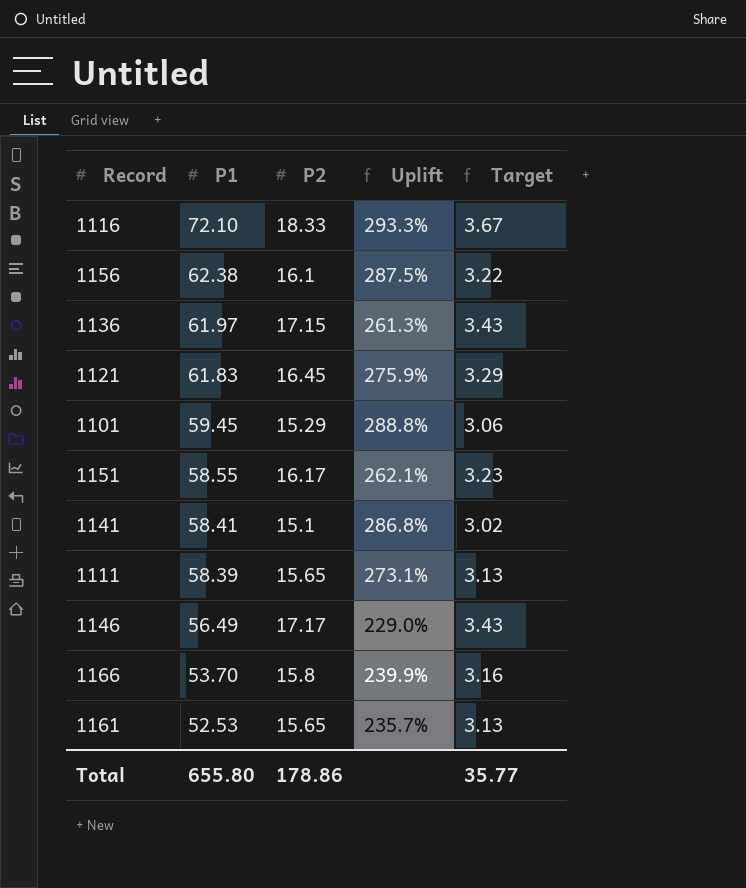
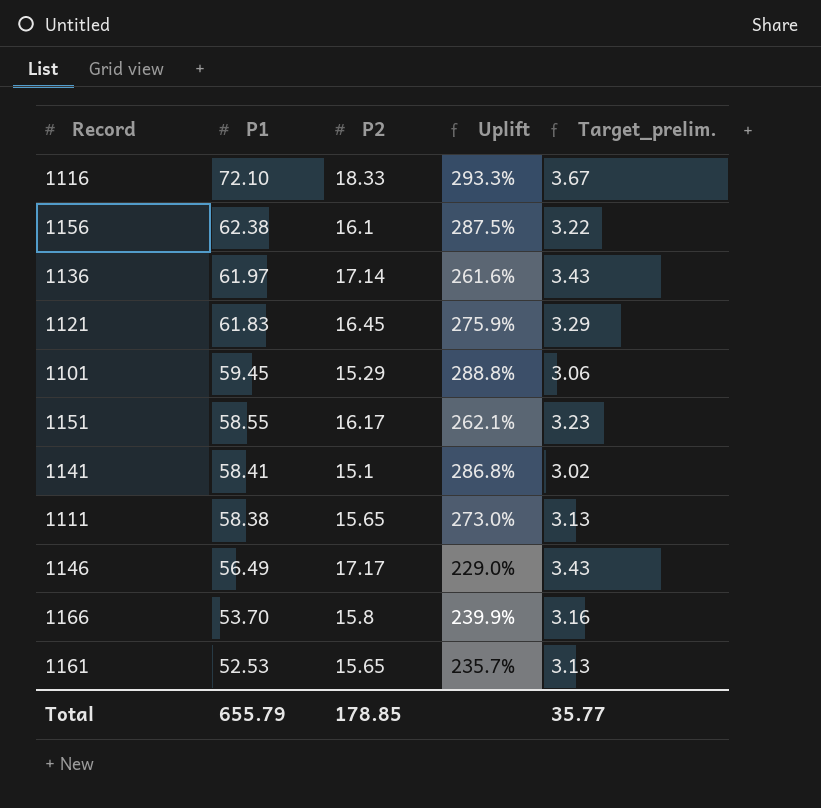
column name: Target -> Target_prelim.
1136 | P2: 17.15 -> 17.14
1136 | Uplift: 261.3% -> 261.6%
1111 | P1: 58.39 -> 58.38
1111 | Uplift: 273.1% -> 273.0%
Total | P1: 655.80 -> 655.79
Total | P2: 178.86 -> 178.85

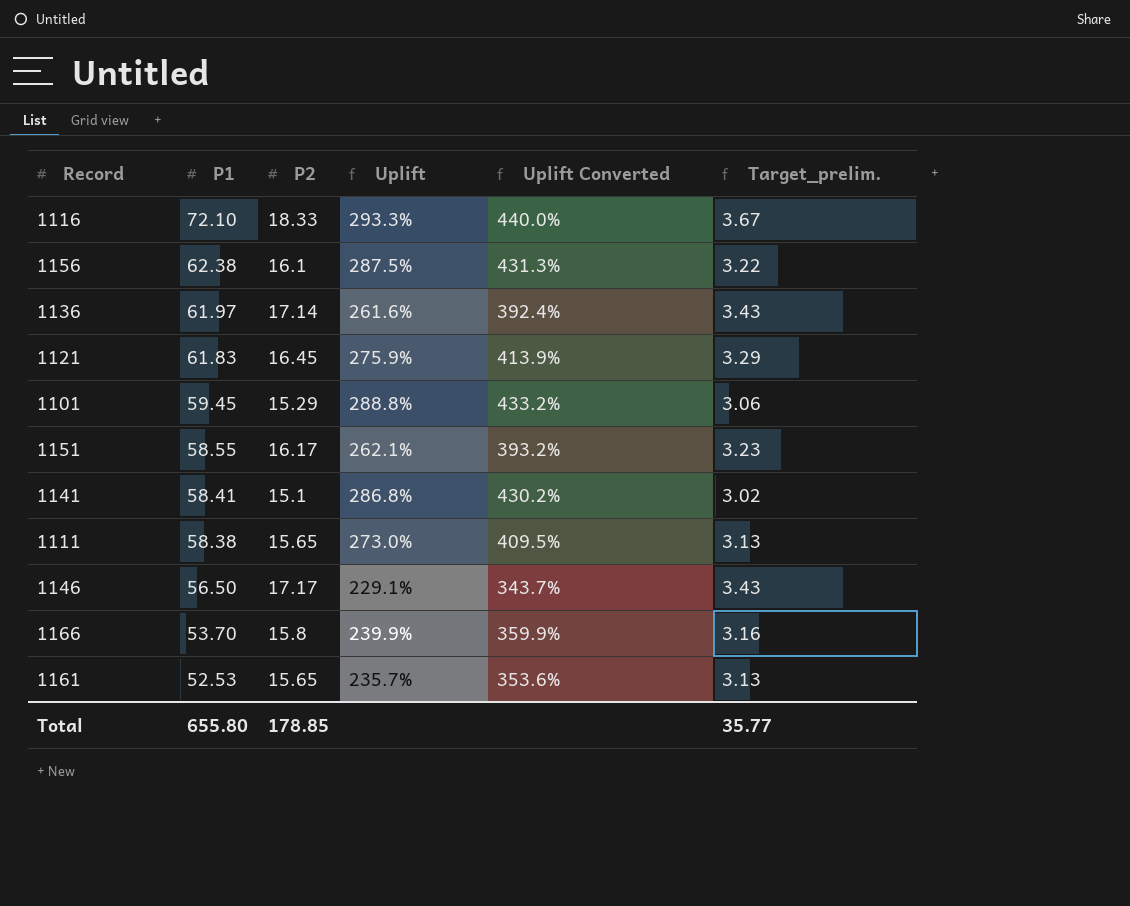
column Uplift Converted | formula: none -> [Uplift] * 1.5
1146 | P1: 56.49 -> 56.50
1146 | Uplift: 229.0% -> 229.1%
Total | P1: 655.79 -> 655.80

